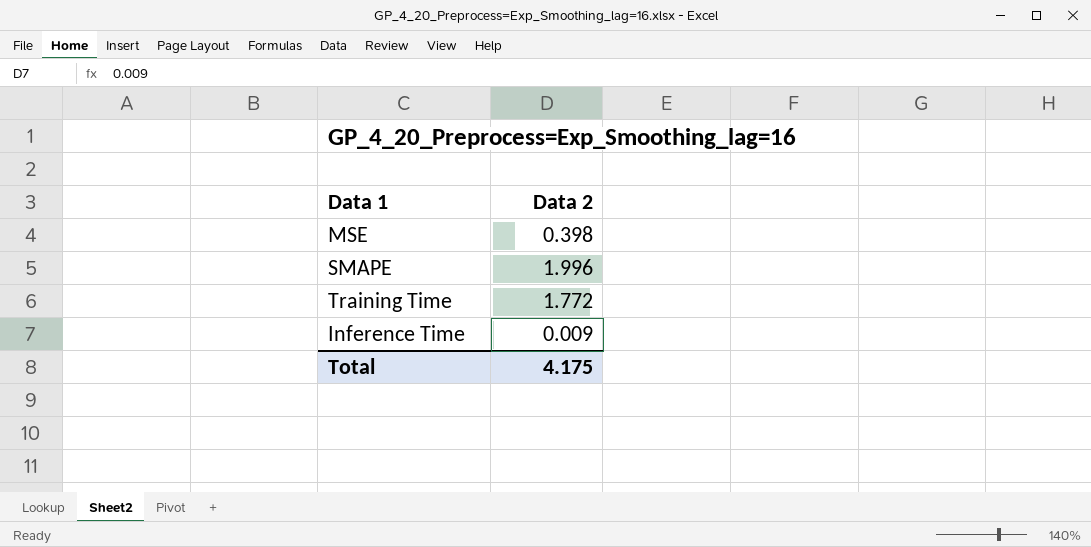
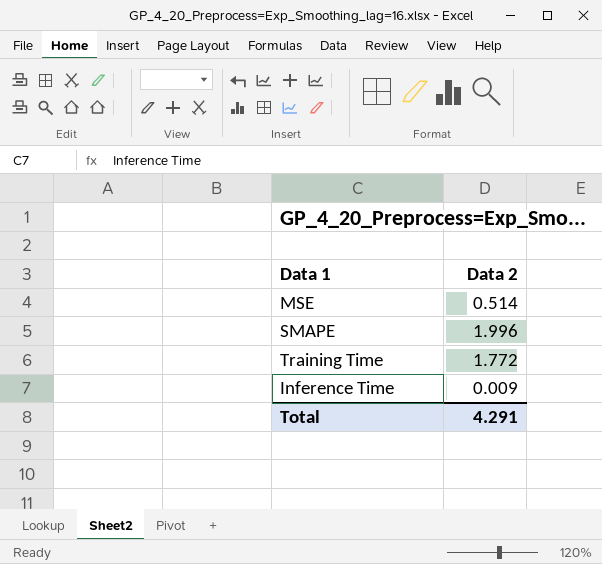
MSE | Data 2: 0.398 -> 0.514
Total | Data 2: 4.175 -> 4.291

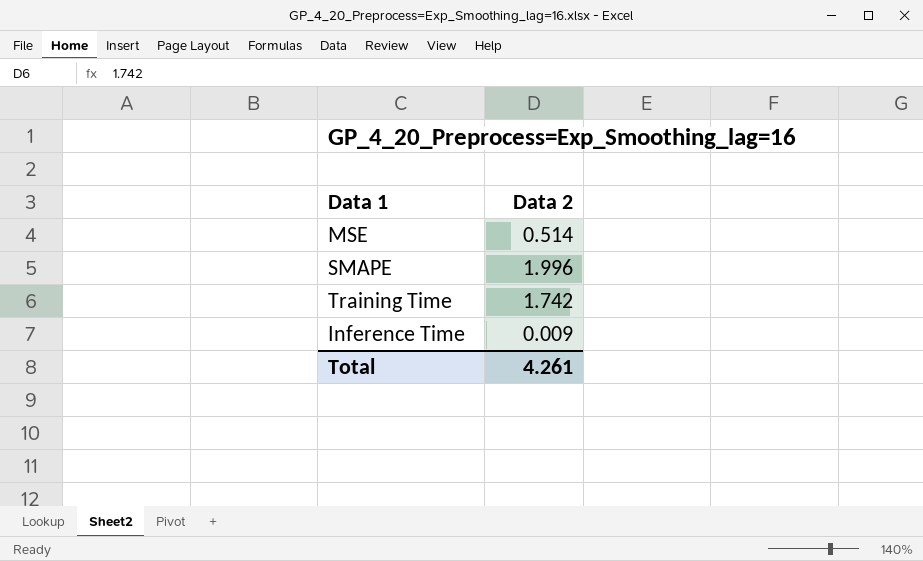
Training Time | Data 2: 1.772 -> 1.742
Total | Data 2: 4.291 -> 4.261

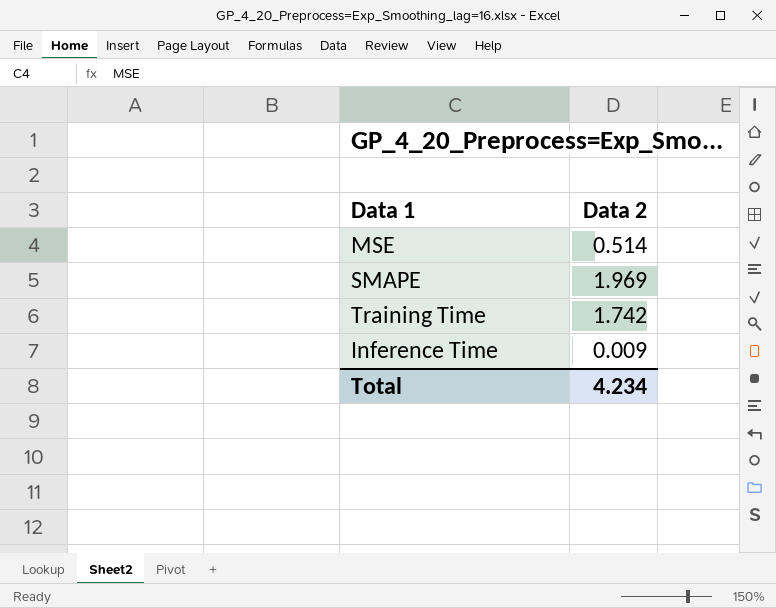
SMAPE | Data 2: 1.996 -> 1.969
Total | Data 2: 4.261 -> 4.234

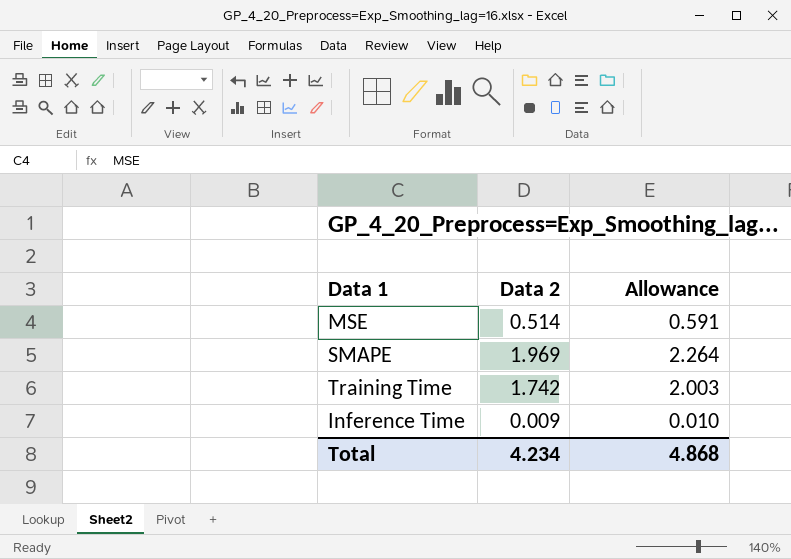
column Allowance | formula: none -> [Data 2] * 1.15

